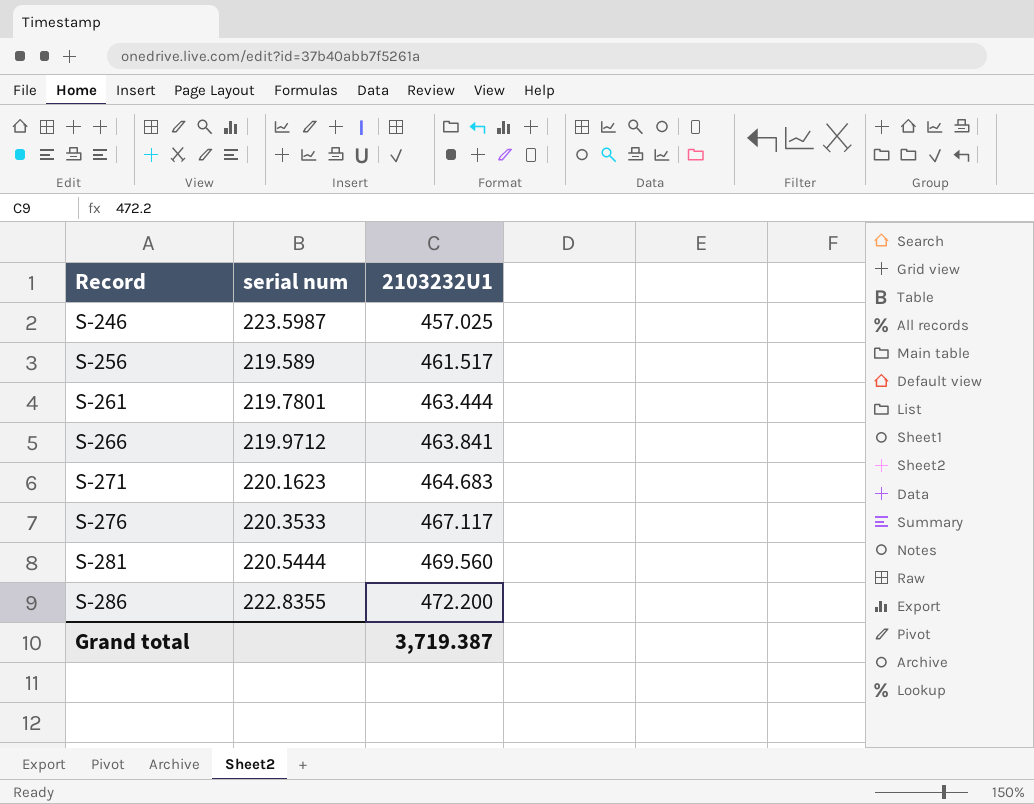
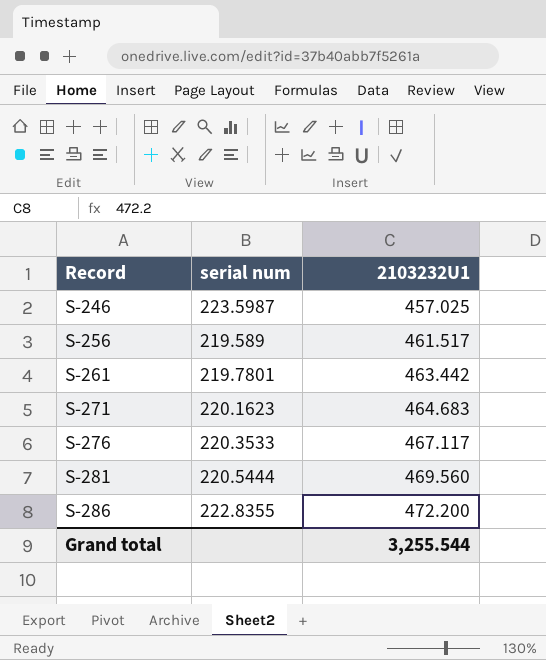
row S-266: 219.9712 | 463.841 -> none
S-261 | 2103232U1: 463.444 -> 463.442
Grand total | 2103232U1: 3,719.387 -> 3,255.544

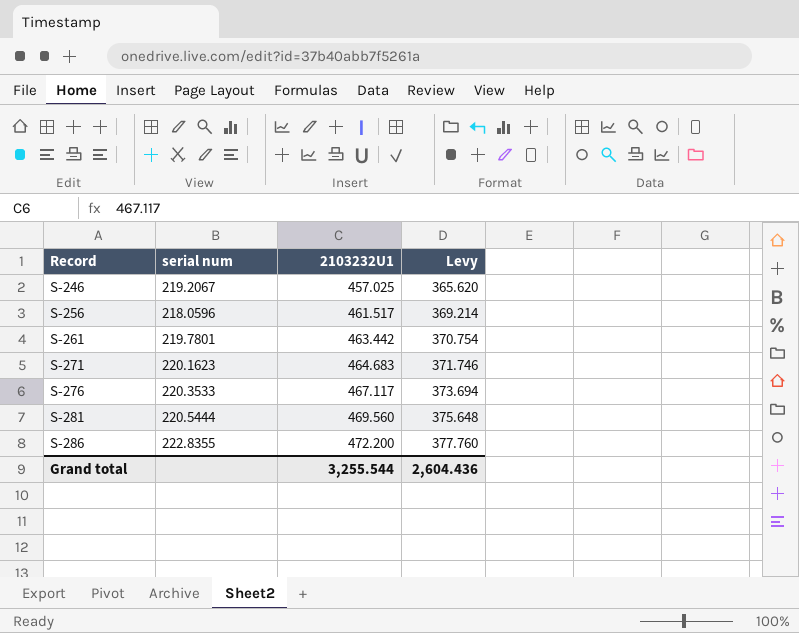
column Levy | formula: none -> [2103232U1] * 0.8
S-246 | serial num: 223.5987 -> 219.2067
S-256 | serial num: 219.589 -> 218.0596

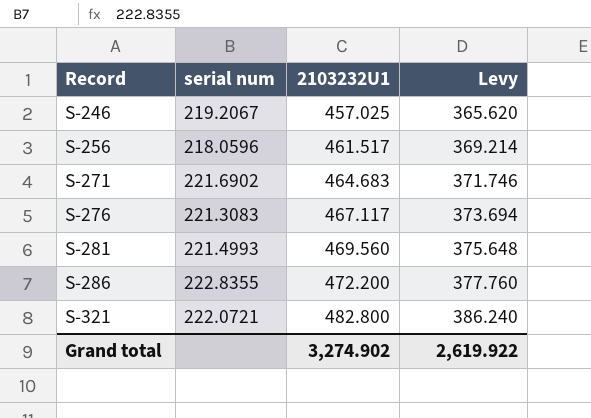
row S-261: 219.7801 | 463.442 | 370.754 -> none
S-271 | serial num: 220.1623 -> 221.6902
S-276 | serial num: 220.3533 -> 221.3083
S-281 | serial num: 220.5444 -> 221.4993
row S-321: none -> 222.0721 | 482.800 | 386.240
Grand total | 2103232U1: 3,255.544 -> 3,274.902
Grand total | Levy: 2,604.436 -> 2,619.922

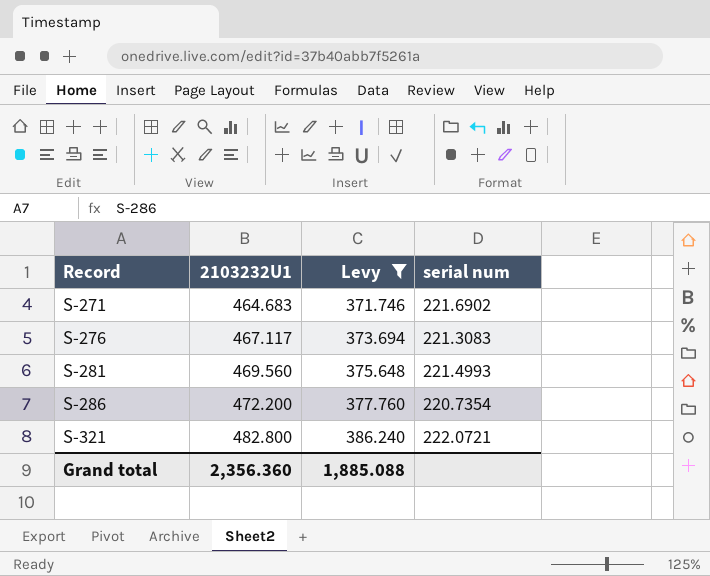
filter: none -> Levy >= 371.746
column serial num | position: 2 -> 4
S-286 | serial num: 222.8355 -> 220.7354
Grand total | 2103232U1: 3,274.902 -> 2,356.360
Grand total | Levy: 2,619.922 -> 1,885.088

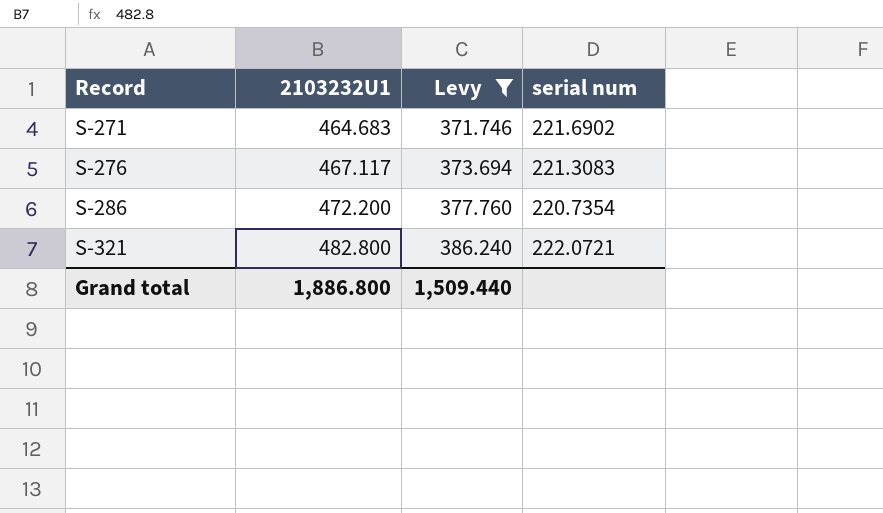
row S-281: 469.560 | 375.648 | 221.4993 -> none
Grand total | 2103232U1: 2,356.360 -> 1,886.800
Grand total | Levy: 1,885.088 -> 1,509.440

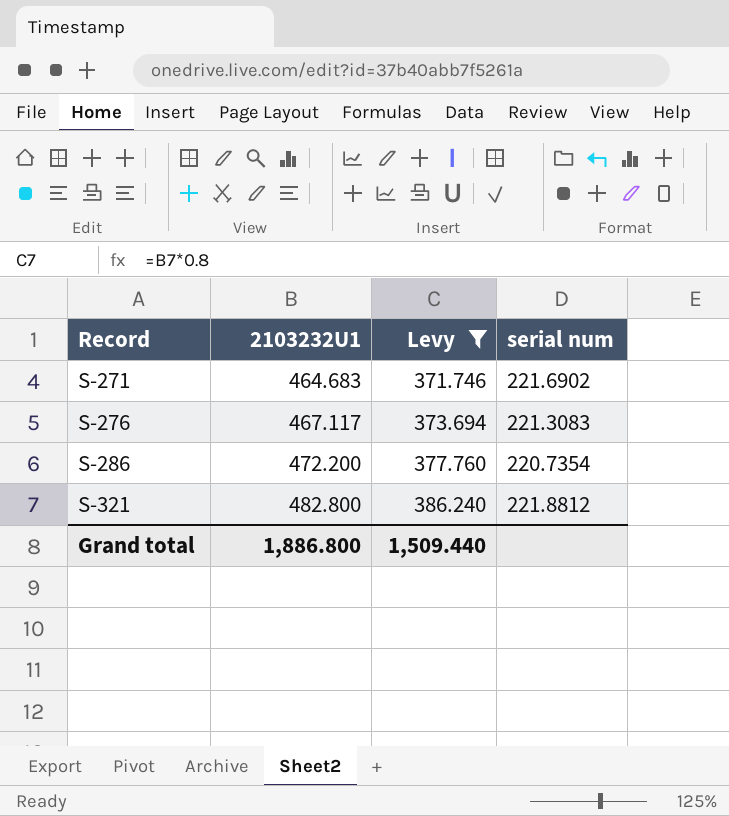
S-321 | serial num: 222.0721 -> 221.8812

